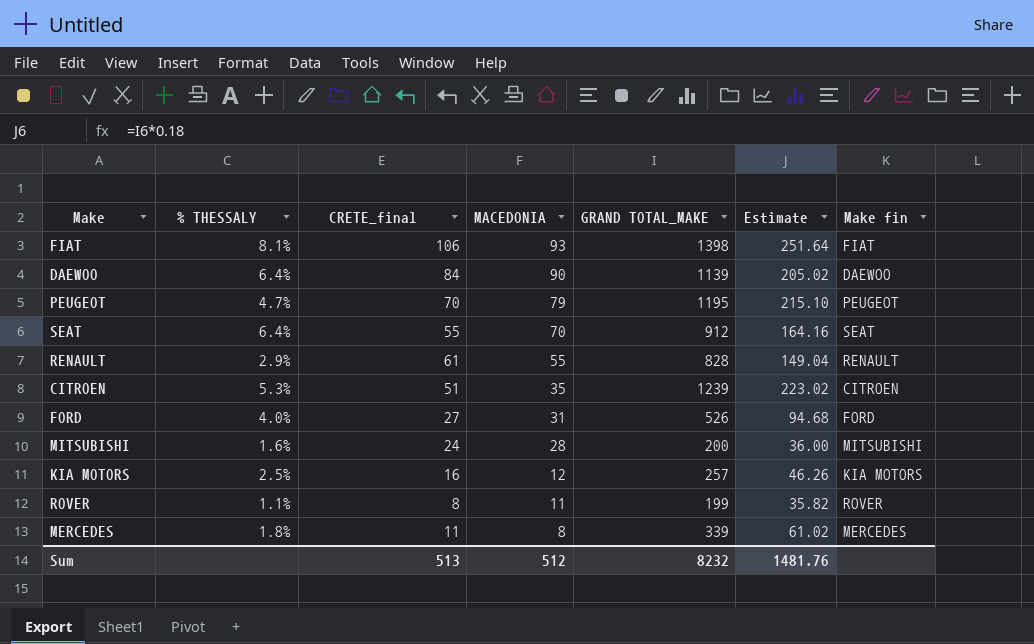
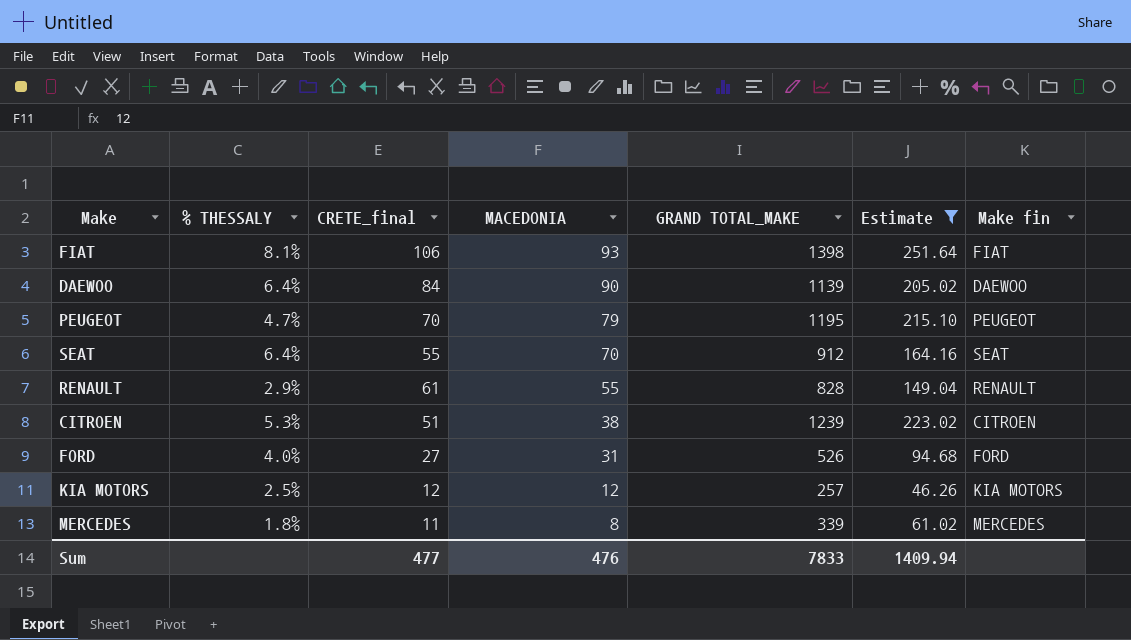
filter: none -> Estimate >= 46.26
CITROEN | MACEDONIA: 35 -> 38
KIA MOTORS | CRETE_final: 16 -> 12
Sum | CRETE_final: 513 -> 477
Sum | MACEDONIA: 512 -> 476
Sum | GRAND TOTAL_MAKE: 8232 -> 7833
Sum | Estimate: 1481.76 -> 1409.94

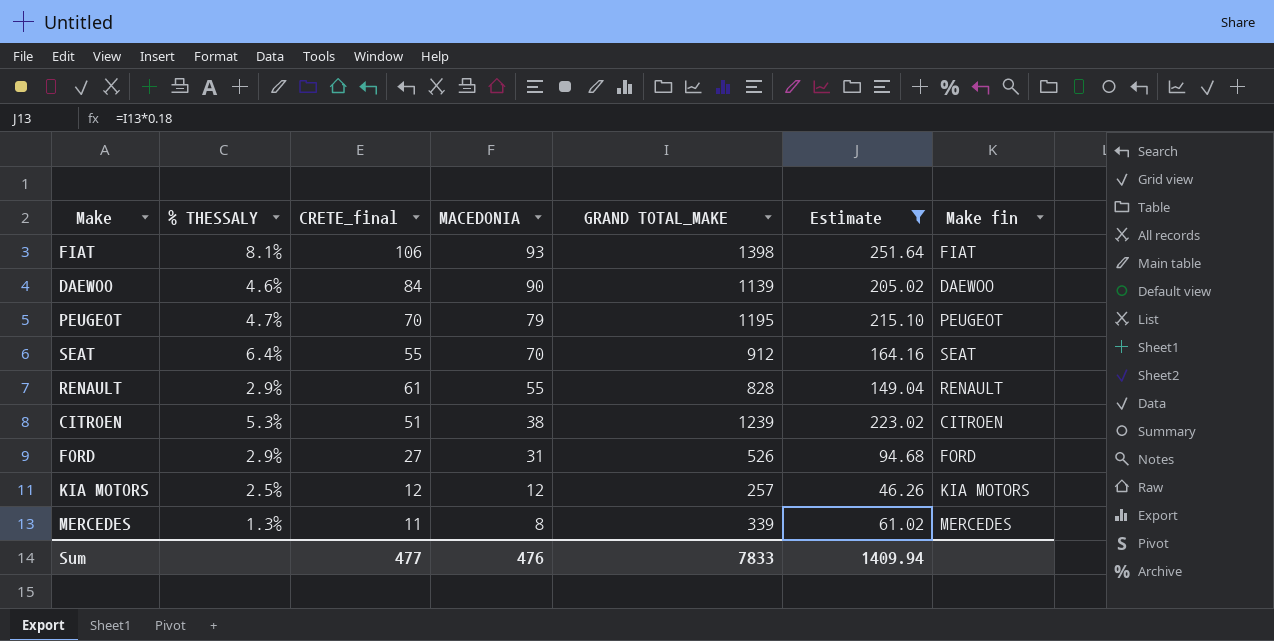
DAEWOO | % THESSALY: 6.4% -> 4.6%
FORD | % THESSALY: 4.0% -> 2.9%
MERCEDES | % THESSALY: 1.8% -> 1.3%

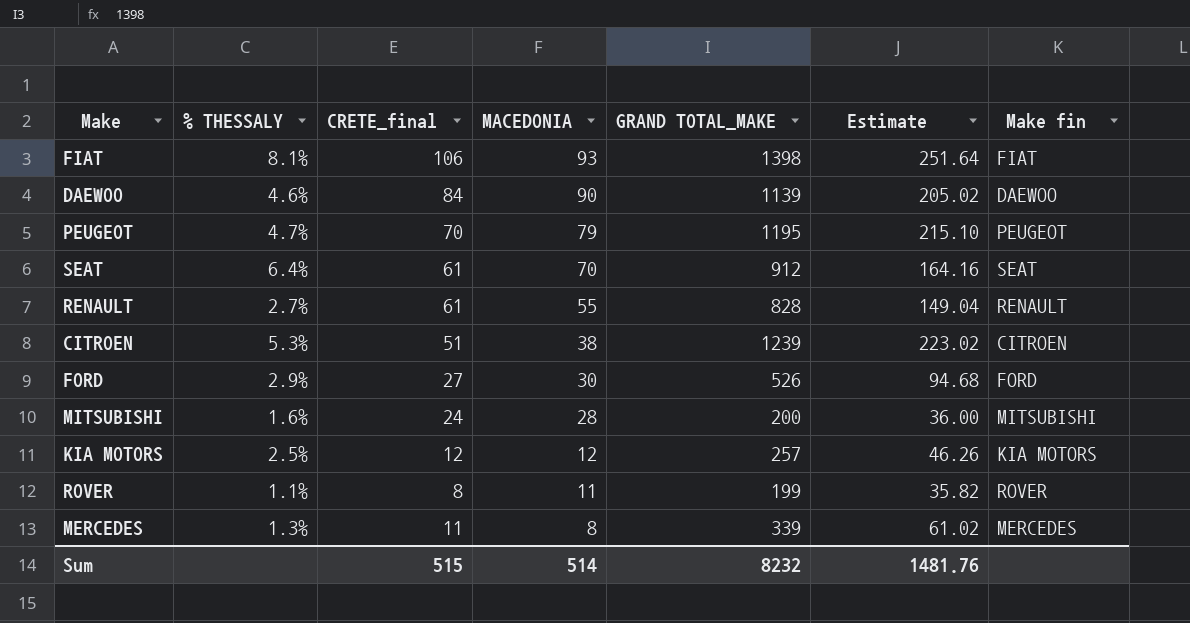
filter: Estimate >= 46.26 -> none
SEAT | CRETE_final: 55 -> 61
RENAULT | % THESSALY: 2.9% -> 2.7%
FORD | MACEDONIA: 31 -> 30
Sum | CRETE_final: 477 -> 515
Sum | MACEDONIA: 476 -> 514
Sum | GRAND TOTAL_MAKE: 7833 -> 8232
Sum | Estimate: 1409.94 -> 1481.76

